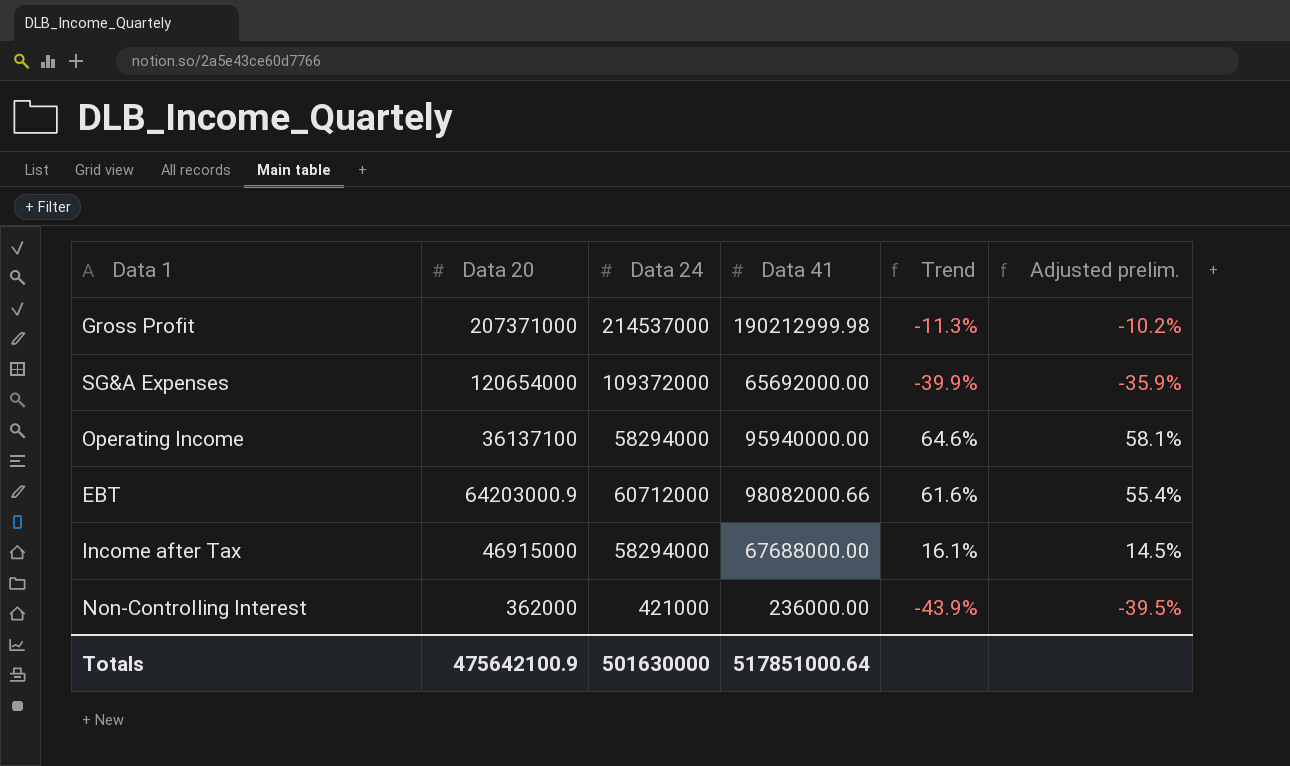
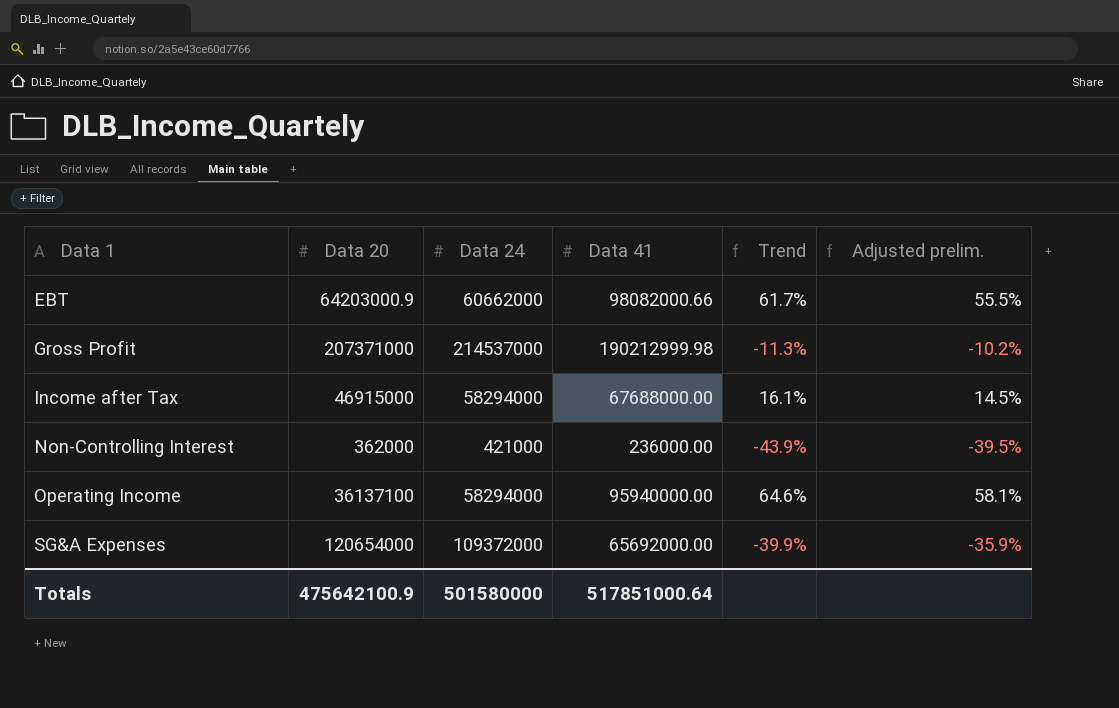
row order: none -> Data 1 ascending
EBT | Data 24: 60712000 -> 60662000
EBT | Trend: 61.6% -> 61.7%
EBT | Adjusted prelim.: 55.4% -> 55.5%
Totals | Data 24: 501630000 -> 501580000

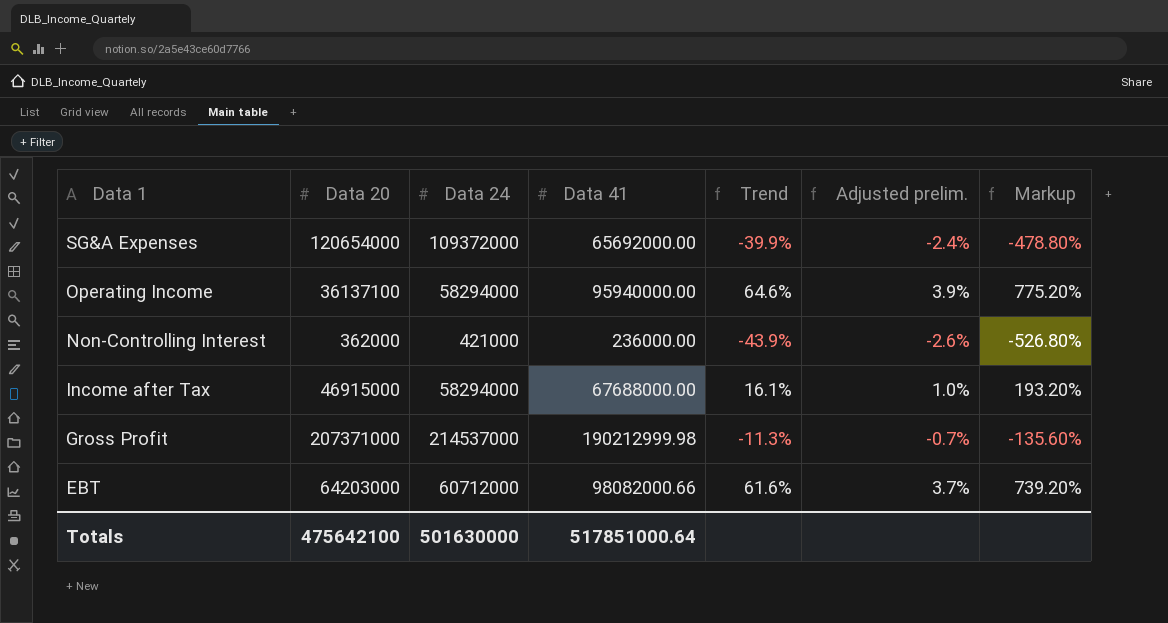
row order: Data 1 ascending -> Data 1 descending
column Adjusted prelim. | formula: [Trend] * 0.9 -> [Trend] * 0.06
column Markup | formula: none -> [Trend] * 12
EBT | Data 20: 64203000.9 -> 64203000
EBT | Data 24: 60662000 -> 60712000
EBT | Trend: 61.7% -> 61.6%
Totals | Data 20: 475642100.9 -> 475642100
Totals | Data 24: 501580000 -> 501630000

